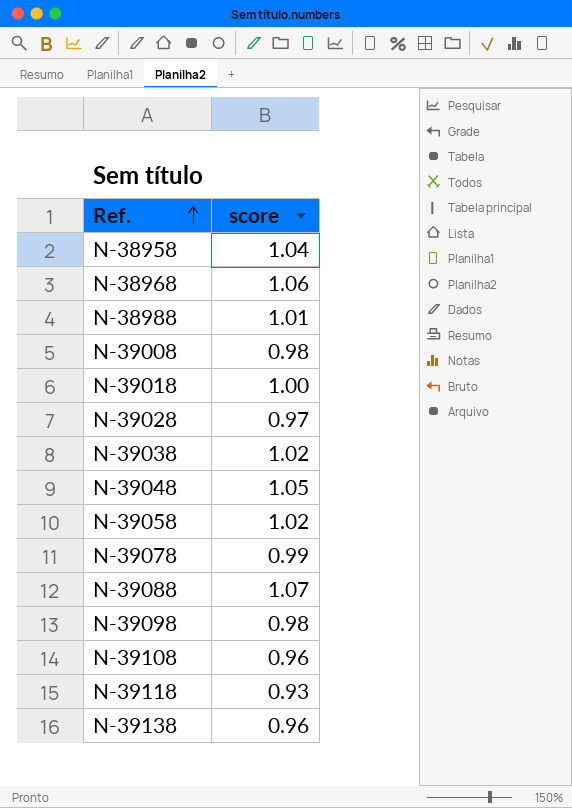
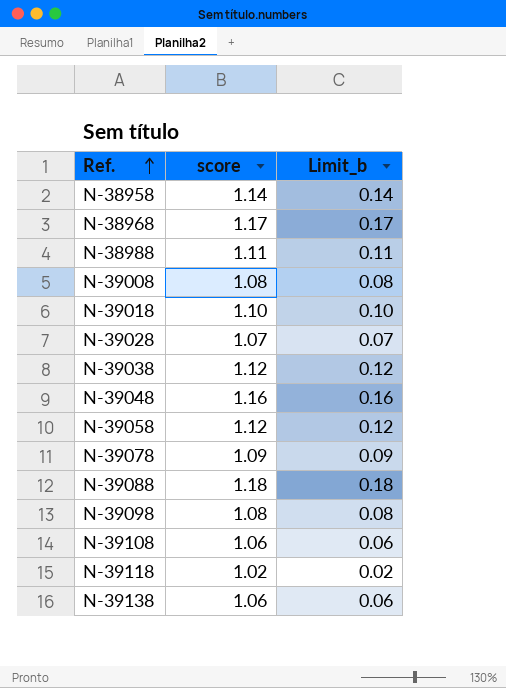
column Limit_b | formula: none -> [score] - 1
N-38958 | score: 1.04 -> 1.14
N-38968 | score: 1.06 -> 1.17
N-38988 | score: 1.01 -> 1.11
N-39008 | score: 0.98 -> 1.08
N-39018 | score: 1.00 -> 1.10
N-39028 | score: 0.97 -> 1.07
N-39038 | score: 1.02 -> 1.12
N-39048 | score: 1.05 -> 1.16
N-39058 | score: 1.02 -> 1.12
N-39078 | score: 0.99 -> 1.09
N-39088 | score: 1.07 -> 1.18
N-39098 | score: 0.98 -> 1.08
N-39108 | score: 0.96 -> 1.06
N-39118 | score: 0.93 -> 1.02
N-39138 | score: 0.96 -> 1.06

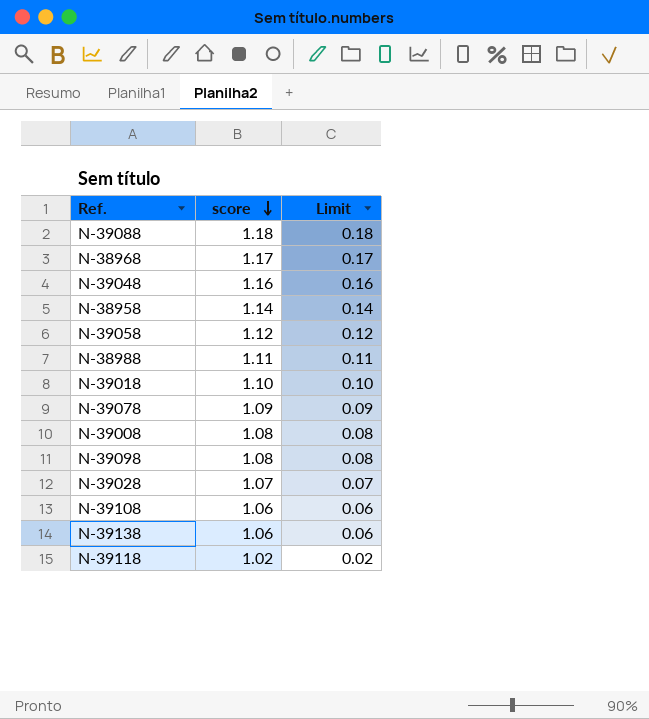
row order: Ref. ascending -> score descending
column name: Limit_b -> Limit
row N-39038: 1.12 | 0.12 -> none

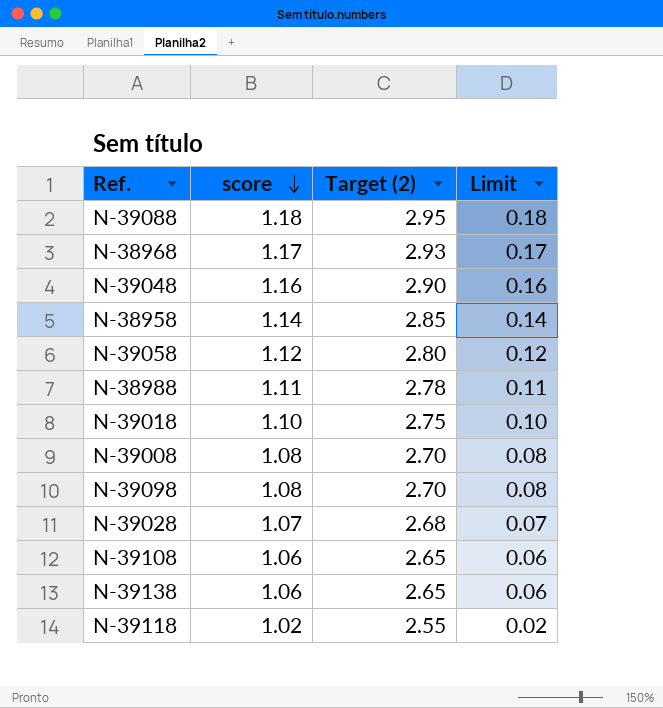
column Target (2) | formula: none -> [score] * 2.5
row N-39078: 1.09 | 0.09 -> none

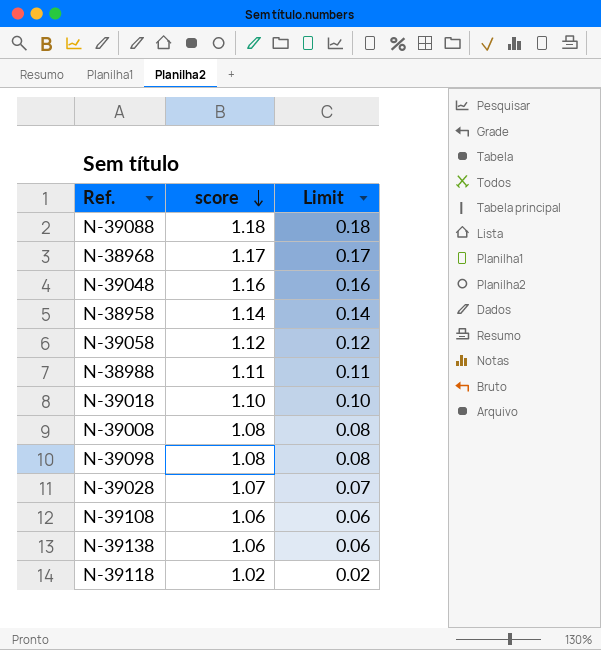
column Target (2) | formula: [score] * 2.5 -> none

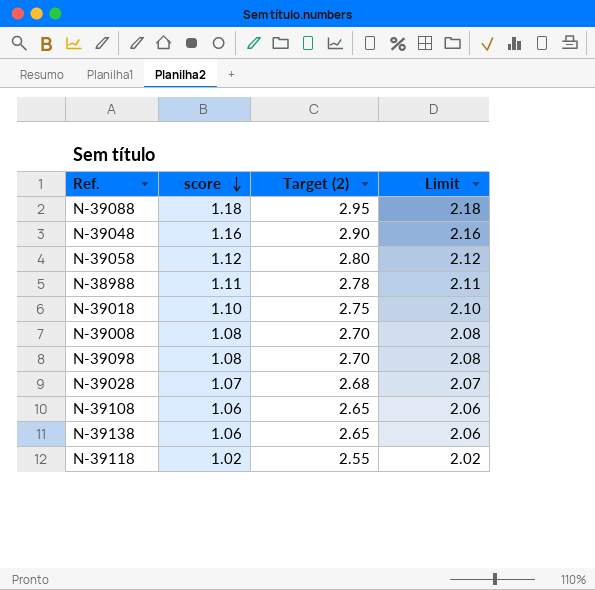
column Target (2) | formula: none -> [score] * 2.5
column Limit | formula: [score] - 1 -> [score] + 1
row N-38968: 1.17 | 0.17 -> none
row N-38958: 1.14 | 0.14 -> none

